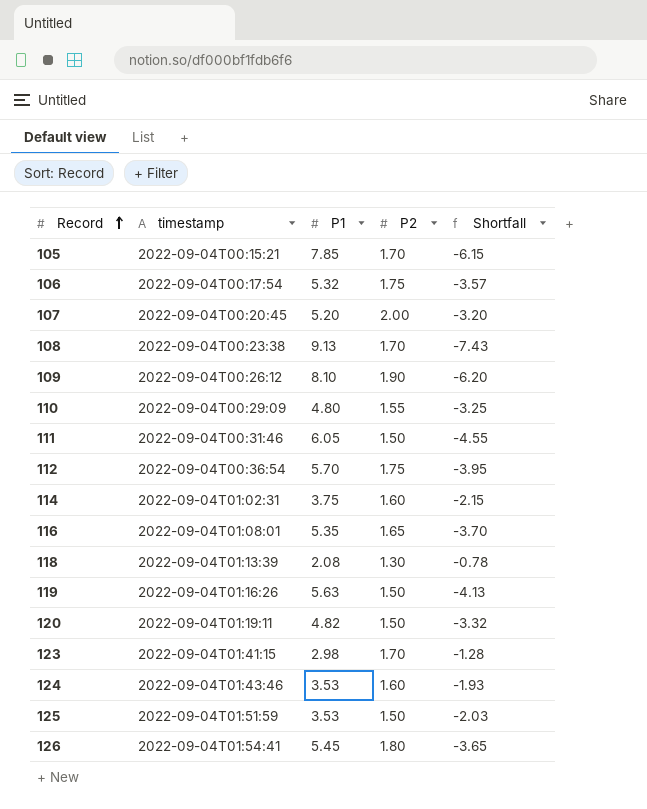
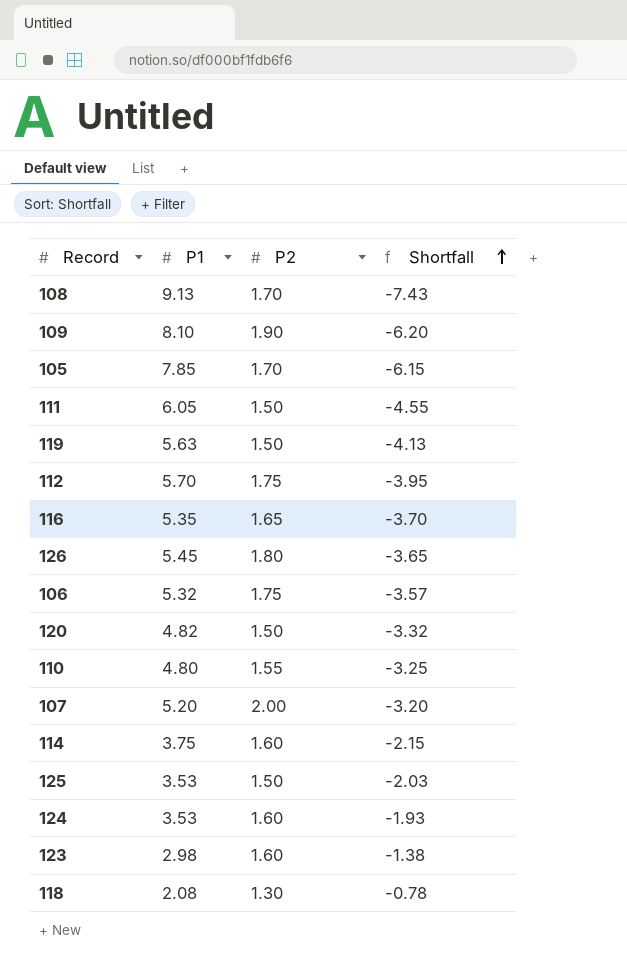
row order: Record ascending -> Shortfall ascending
column timestamp | position: 2 -> none
123 | P2: 1.70 -> 1.60
123 | Shortfall: -1.28 -> -1.38

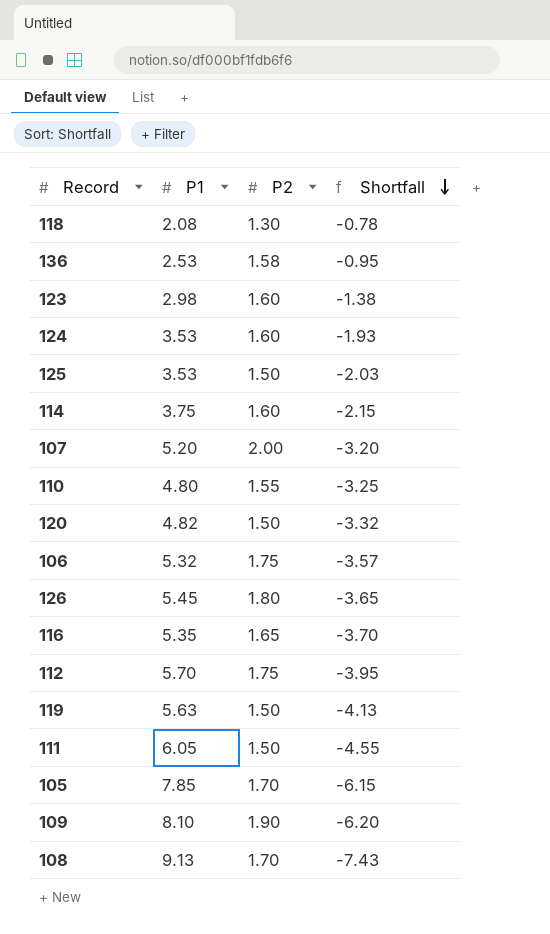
row order: Shortfall ascending -> Shortfall descending
row 136: none -> 2.53 | 1.58 | -0.95

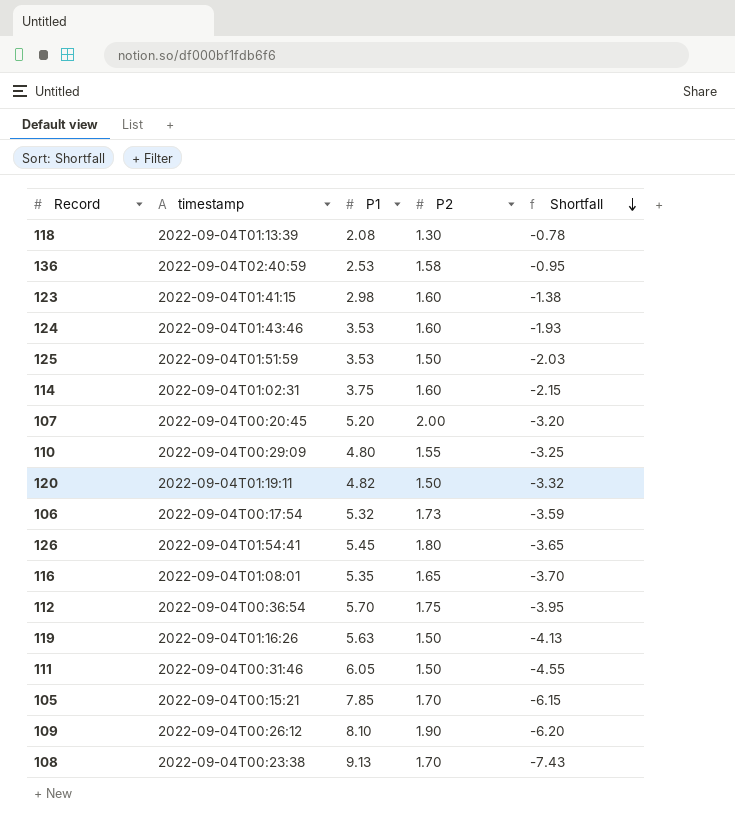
column timestamp | position: none -> 2
106 | P2: 1.75 -> 1.73
106 | Shortfall: -3.57 -> -3.59

